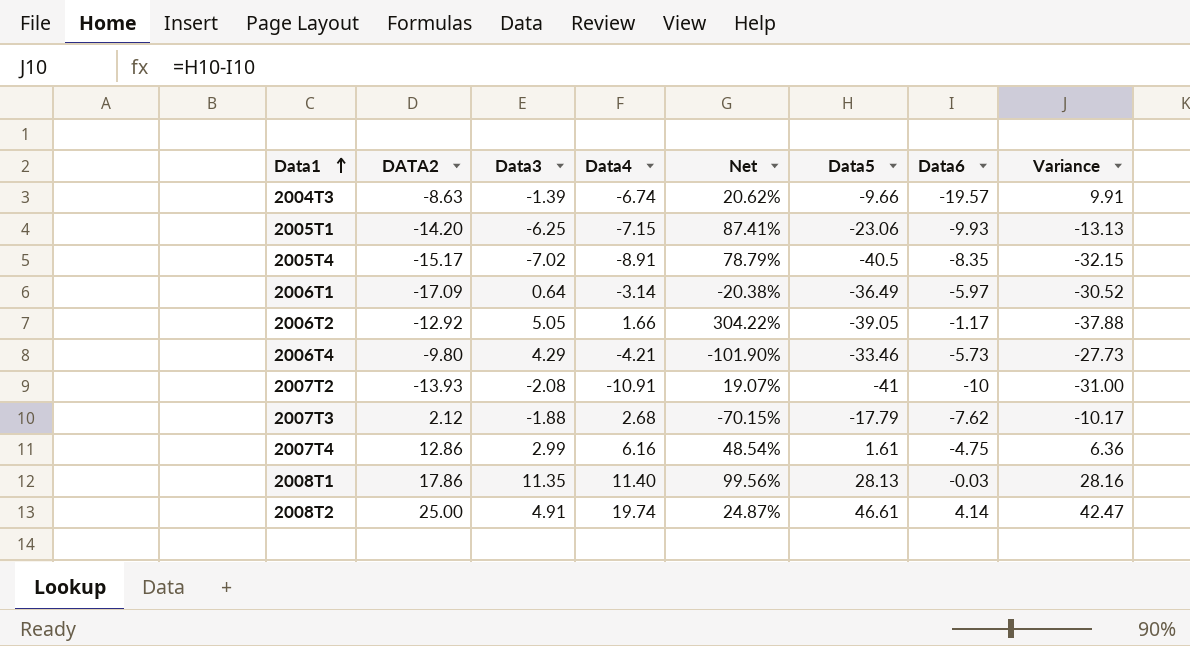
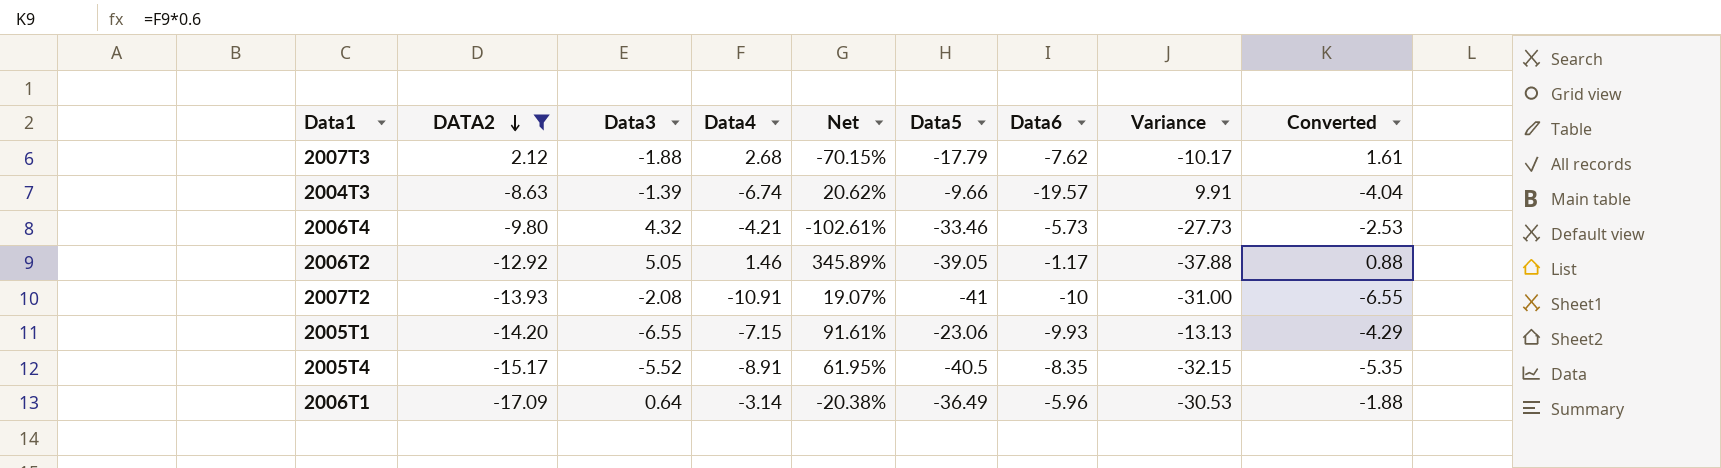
filter: none -> DATA2 <= 2.12
row order: Data1 ascending -> DATA2 descending
column Converted | formula: none -> [Data4] * 0.6
2006T4 | Data3: 4.29 -> 4.32
2006T4 | Net: -101.90% -> -102.61%
2006T2 | Data4: 1.66 -> 1.46
2006T2 | Net: 304.22% -> 345.89%
2005T1 | Data3: -6.25 -> -6.55
2005T1 | Net: 87.41% -> 91.61%
2005T4 | Data3: -7.02 -> -5.52
2005T4 | Net: 78.79% -> 61.95%
2006T1 | Data6: -5.97 -> -5.96
2006T1 | Variance: -30.52 -> -30.53

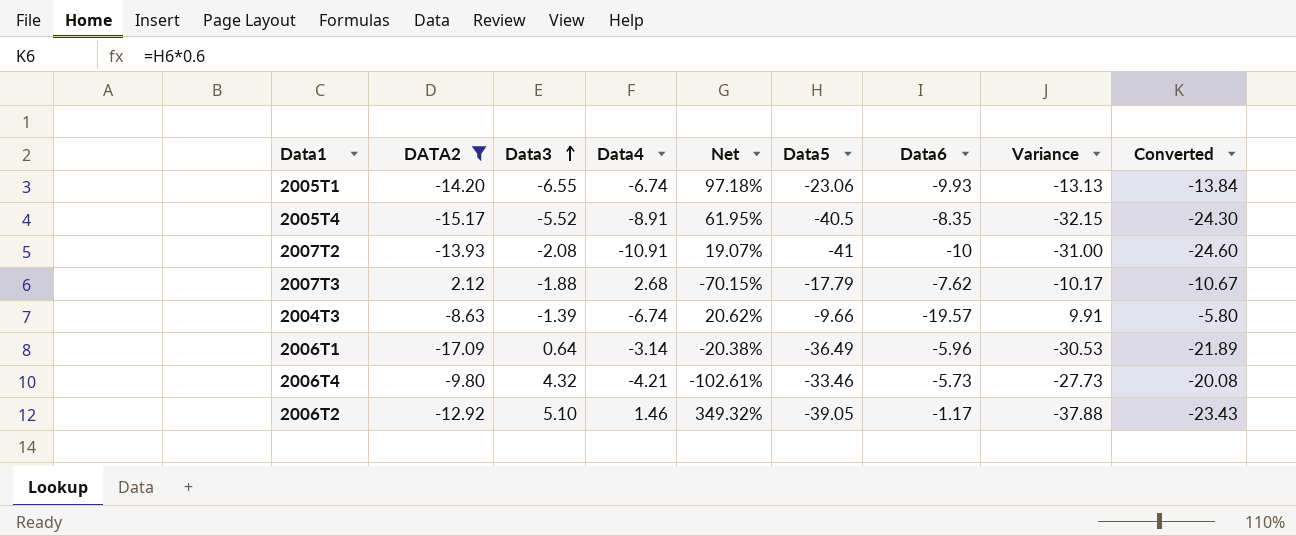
row order: DATA2 descending -> Data3 ascending
column Converted | formula: [Data4] * 0.6 -> [Data5] * 0.6
2005T1 | Data4: -7.15 -> -6.74
2005T1 | Net: 91.61% -> 97.18%
2006T2 | Data3: 5.05 -> 5.10
2006T2 | Net: 345.89% -> 349.32%

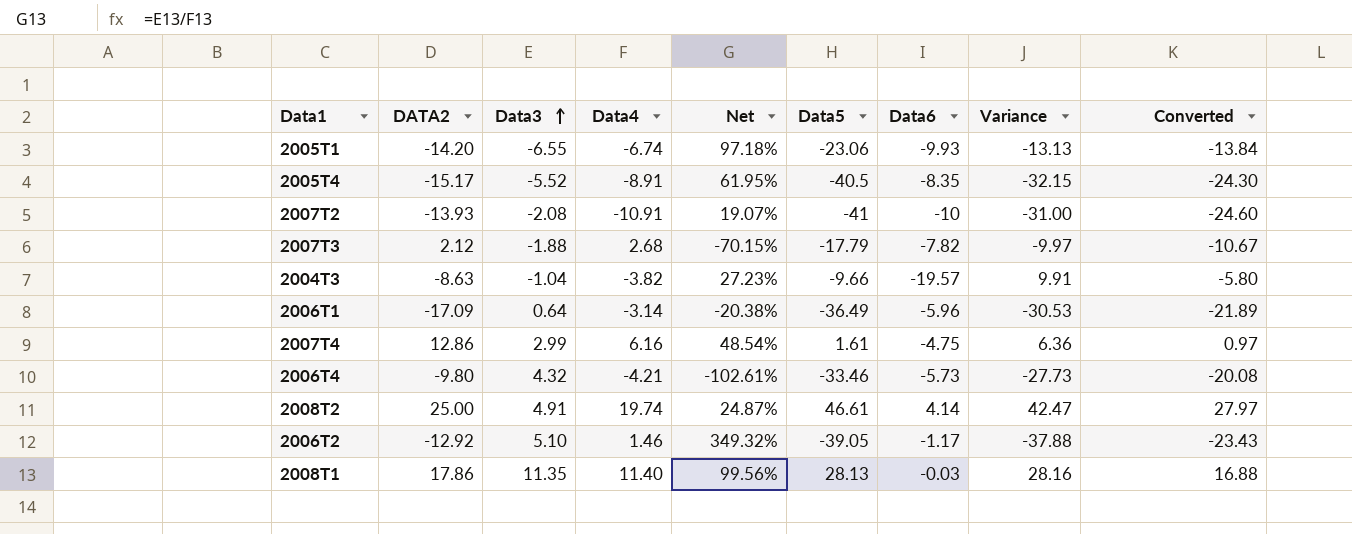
filter: DATA2 <= 2.12 -> none
2007T3 | Data6: -7.62 -> -7.82
2007T3 | Variance: -10.17 -> -9.97
2004T3 | Data3: -1.39 -> -1.04
2004T3 | Data4: -6.74 -> -3.82
2004T3 | Net: 20.62% -> 27.23%

